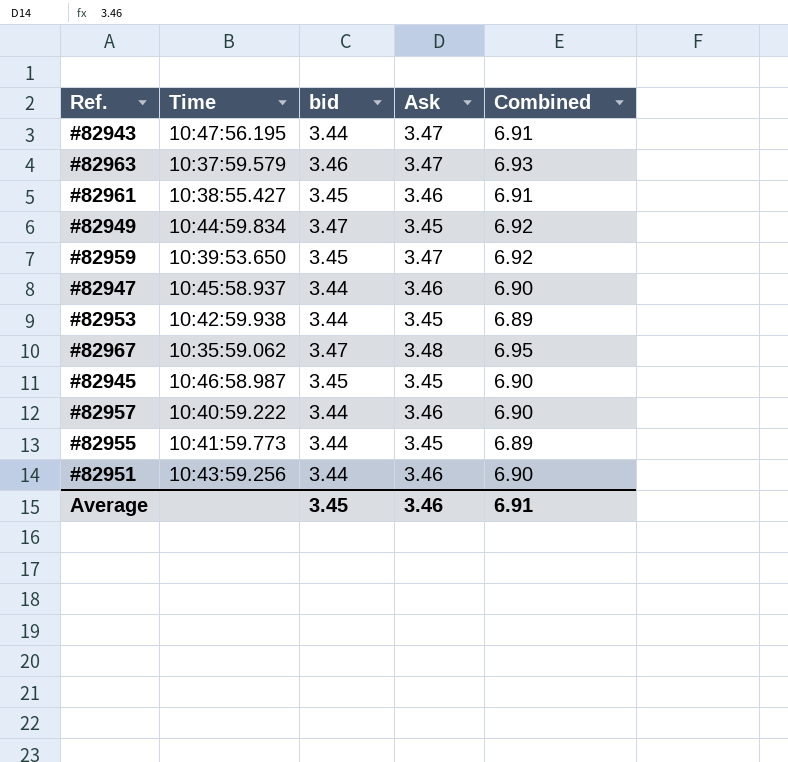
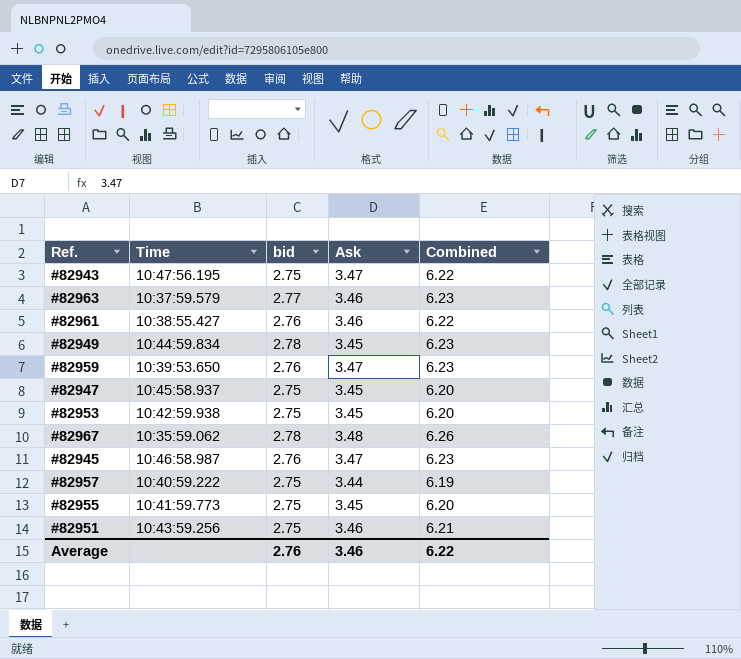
#82943 | bid: 3.44 -> 2.75
#82943 | Combined: 6.91 -> 6.22
#82963 | bid: 3.46 -> 2.77
#82963 | Ask: 3.47 -> 3.46
#82963 | Combined: 6.93 -> 6.23
#82961 | bid: 3.45 -> 2.76
#82961 | Combined: 6.91 -> 6.22
#82949 | bid: 3.47 -> 2.78
#82949 | Combined: 6.92 -> 6.23
#82959 | bid: 3.45 -> 2.76
#82959 | Combined: 6.92 -> 6.23
#82947 | bid: 3.44 -> 2.75
#82947 | Ask: 3.46 -> 3.45
#82947 | Combined: 6.90 -> 6.20
#82953 | bid: 3.44 -> 2.75
#82953 | Combined: 6.89 -> 6.20
#82967 | bid: 3.47 -> 2.78
#82967 | Combined: 6.95 -> 6.26
#82945 | bid: 3.45 -> 2.76
#82945 | Ask: 3.45 -> 3.47
#82945 | Combined: 6.90 -> 6.23
#82957 | bid: 3.44 -> 2.75
#82957 | Ask: 3.46 -> 3.44
#82957 | Combined: 6.90 -> 6.19
#82955 | bid: 3.44 -> 2.75
#82955 | Combined: 6.89 -> 6.20
#82951 | bid: 3.44 -> 2.75
#82951 | Combined: 6.90 -> 6.21
Average | bid: 3.45 -> 2.76
Average | Combined: 6.91 -> 6.22

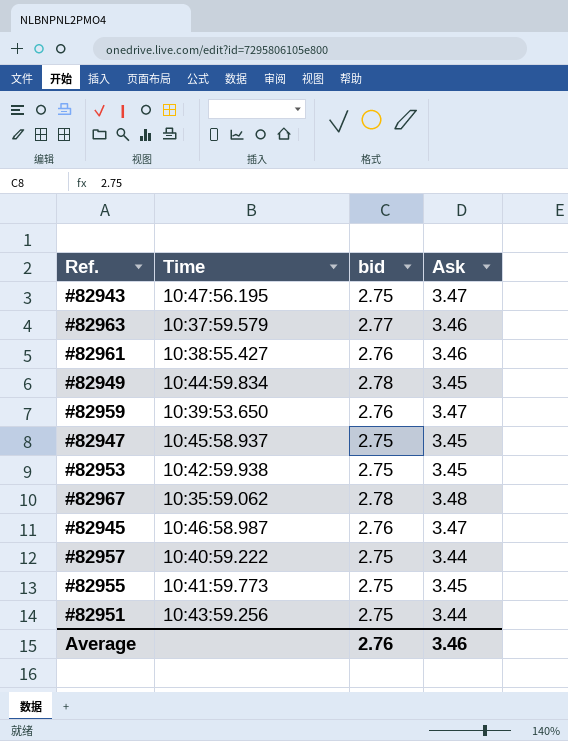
column Combined | formula: [bid] + [Ask] -> none
#82951 | Ask: 3.46 -> 3.44

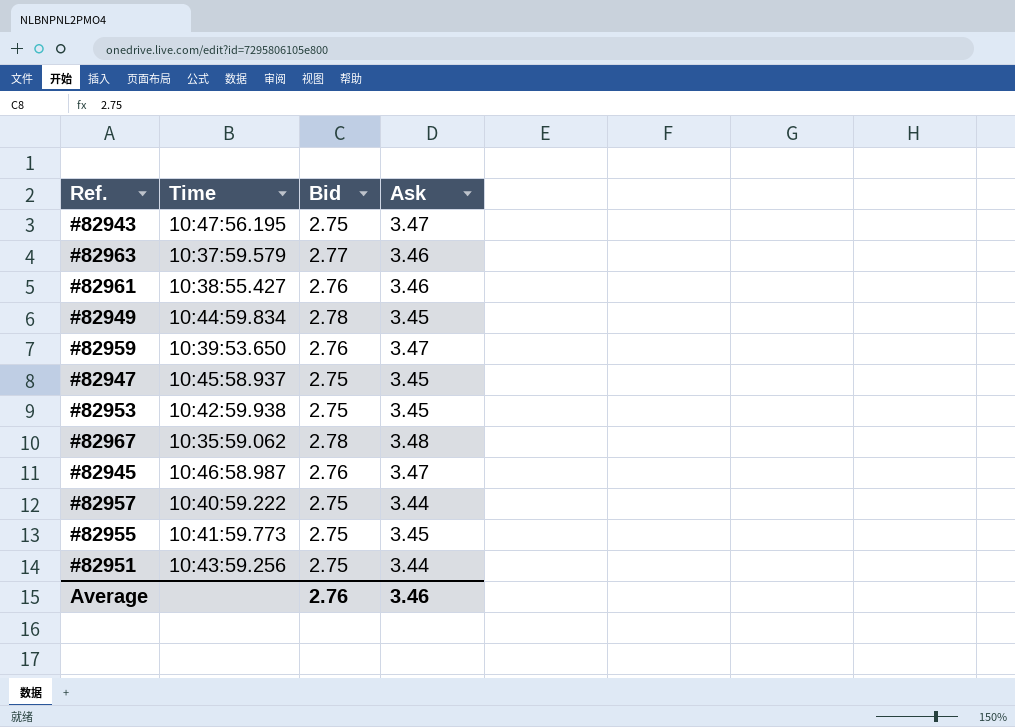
column name: bid -> Bid

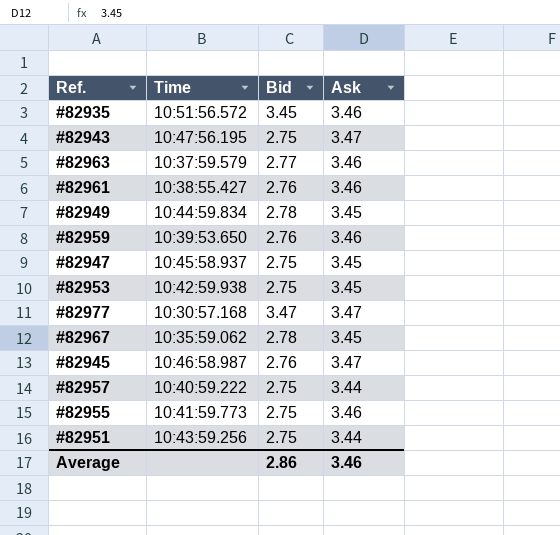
row #82935: none -> 10:51:56.572 | 3.45 | 3.46
#82959 | Ask: 3.47 -> 3.46
row #82977: none -> 10:30:57.168 | 3.47 | 3.47
#82967 | Ask: 3.48 -> 3.45
#82955 | Ask: 3.45 -> 3.46
Average | Bid: 2.76 -> 2.86

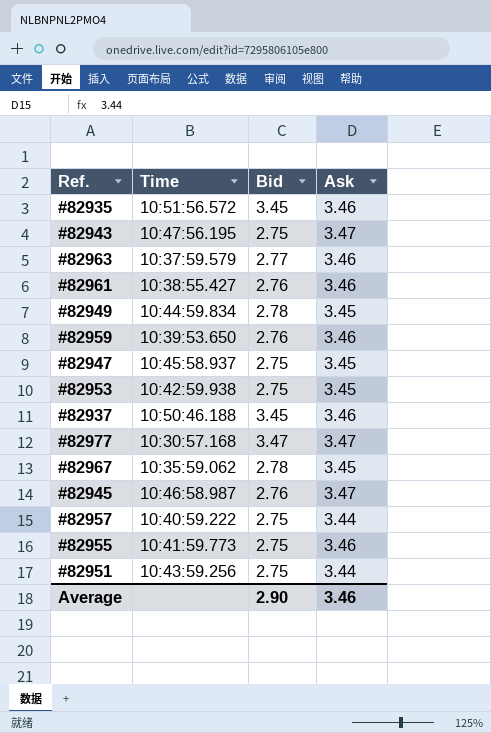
row #82937: none -> 10:50:46.188 | 3.45 | 3.46
Average | Bid: 2.86 -> 2.90

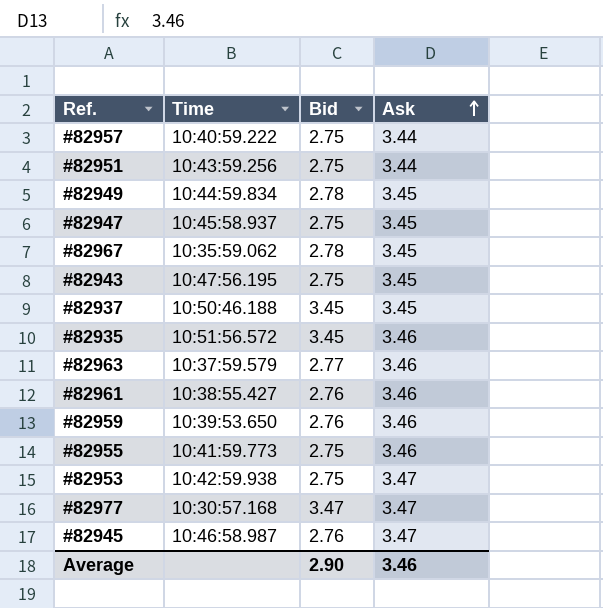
row order: none -> Ask ascending
#82943 | Ask: 3.47 -> 3.45
#82937 | Ask: 3.46 -> 3.45
#82953 | Ask: 3.45 -> 3.47

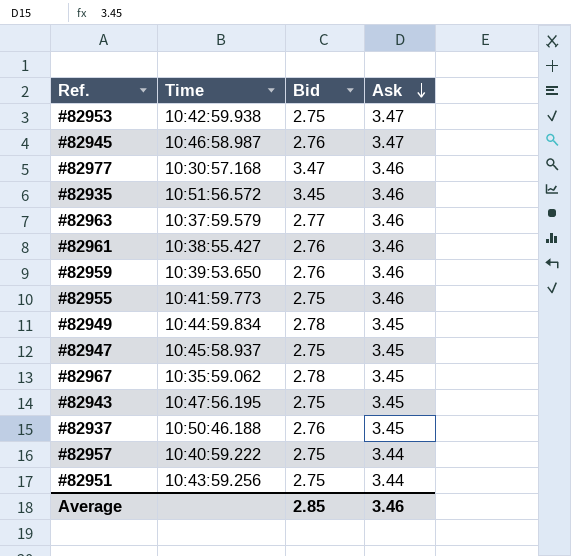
row order: Ask ascending -> Ask descending
#82977 | Ask: 3.47 -> 3.46
#82937 | Bid: 3.45 -> 2.76
Average | Bid: 2.90 -> 2.85

